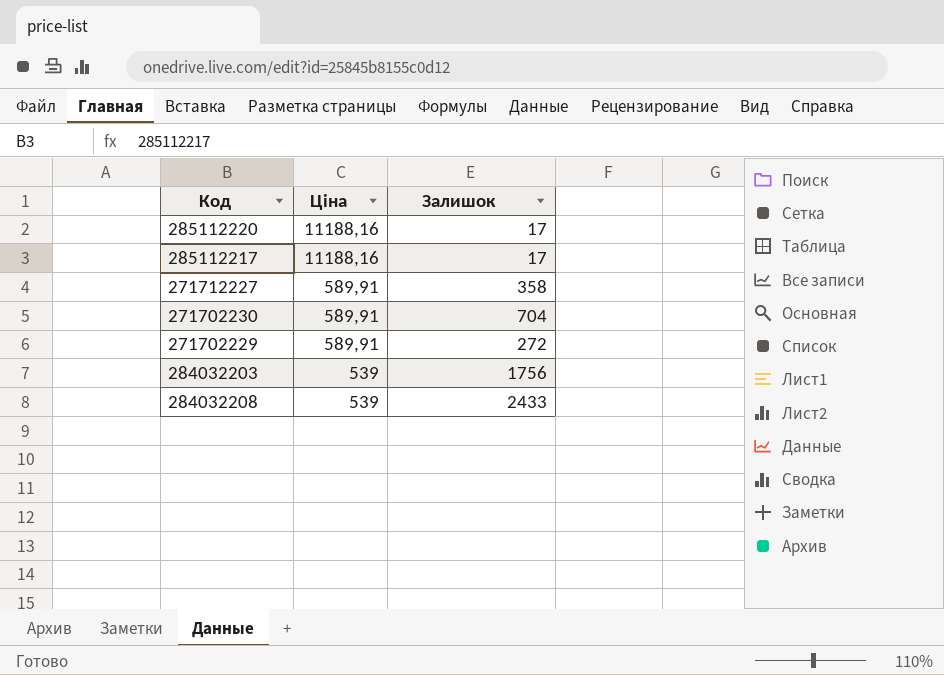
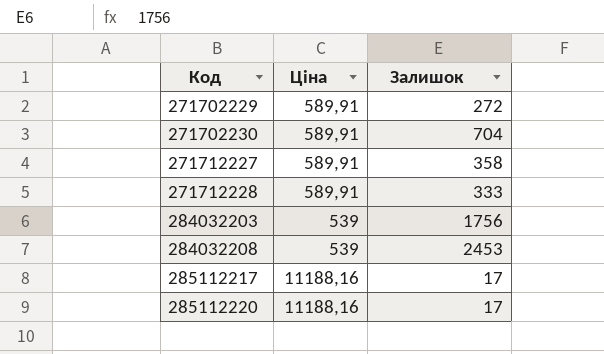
row order: Ціна descending -> Код ascending
row 271712228: none -> 589,91 | 333
284032208 | Залишок: 2433 -> 2453

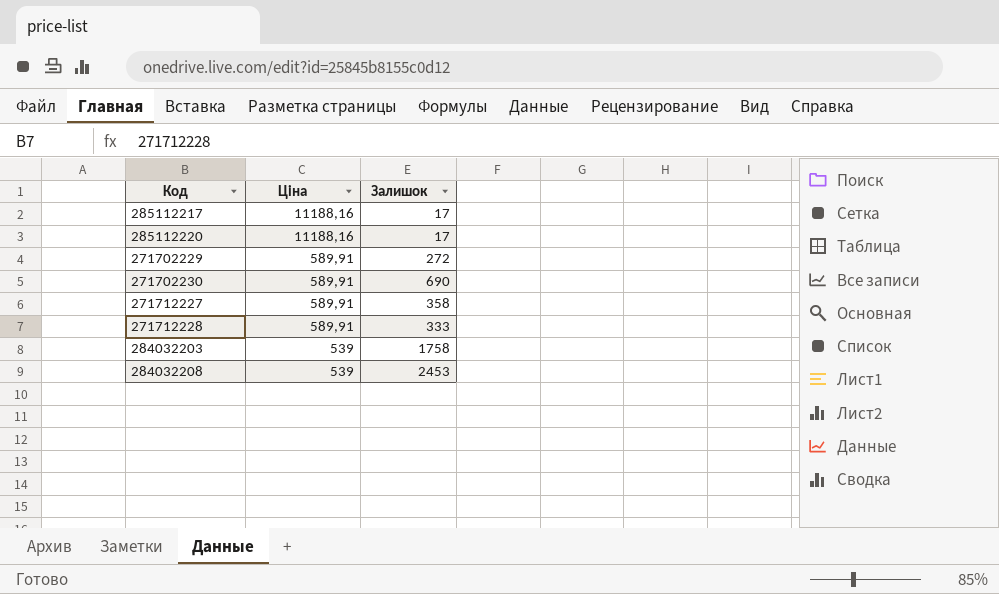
row order: Код ascending -> Ціна descending
271702230 | Залишок: 704 -> 690
284032203 | Залишок: 1756 -> 1758

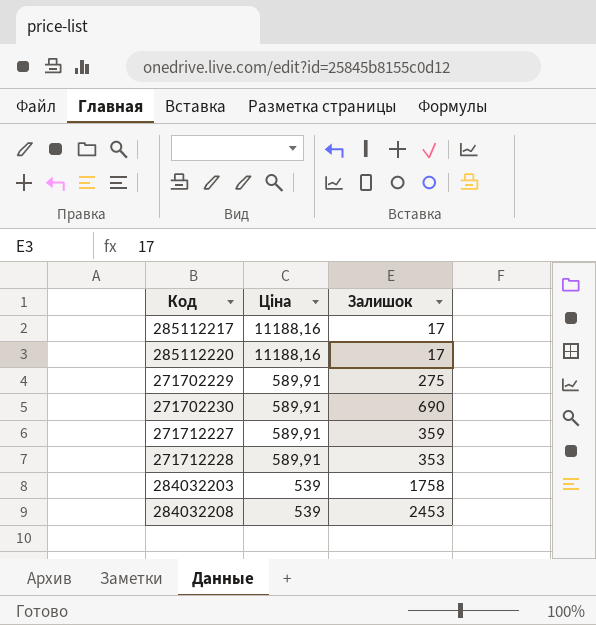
271702229 | Залишок: 272 -> 275
271712227 | Залишок: 358 -> 359
271712228 | Залишок: 333 -> 353

